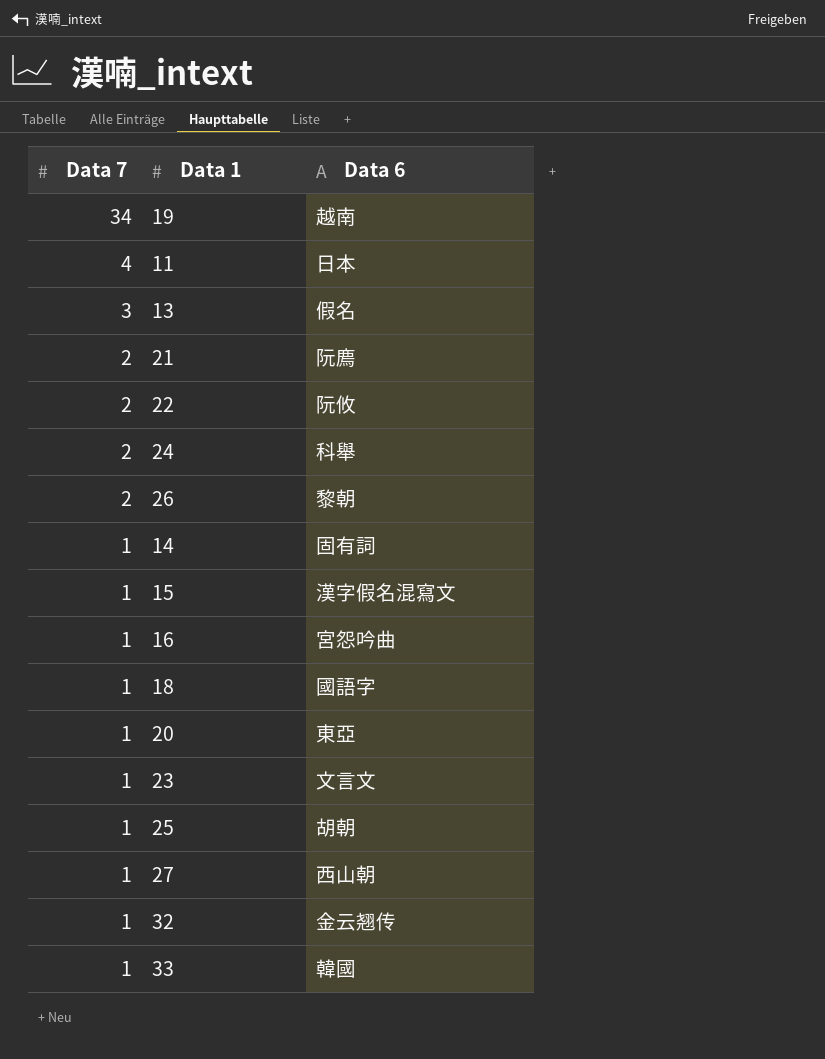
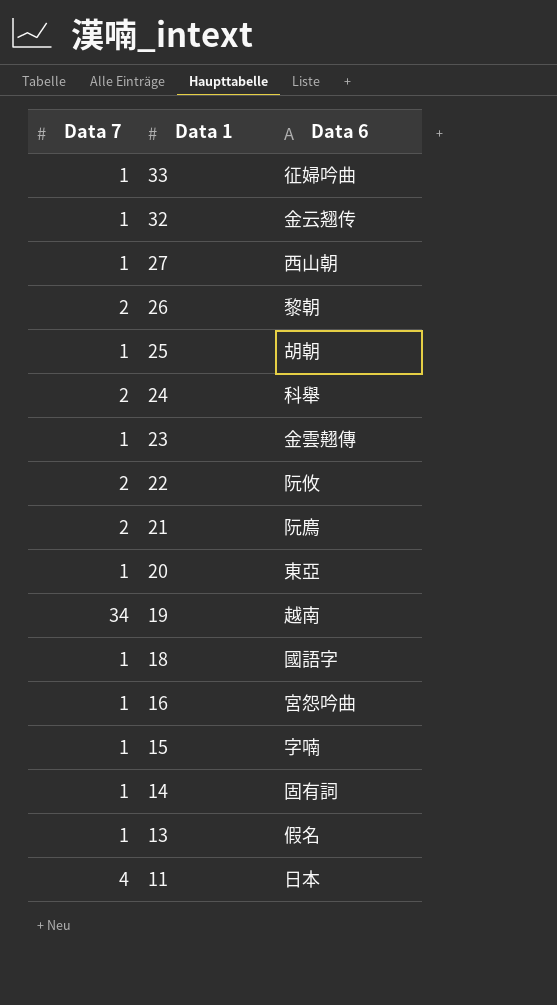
row order: Data 7 descending -> Data 1 descending
33 | Data 6: 韓國 -> 征婦吟曲
23 | Data 6: 文言文 -> 金雲翹傳
15 | Data 6: 漢字假名混寫文 -> 字喃
13 | Data 7: 3 -> 1

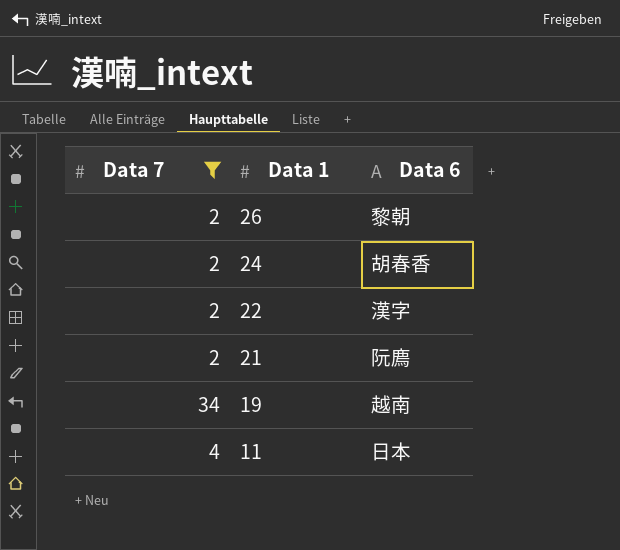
filter: none -> Data 7 != 1
24 | Data 6: 科舉 -> 胡春香
22 | Data 6: 阮攸 -> 漢字

